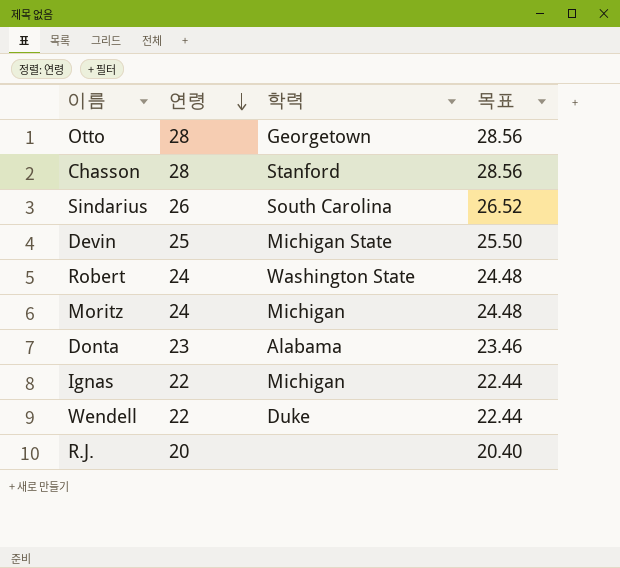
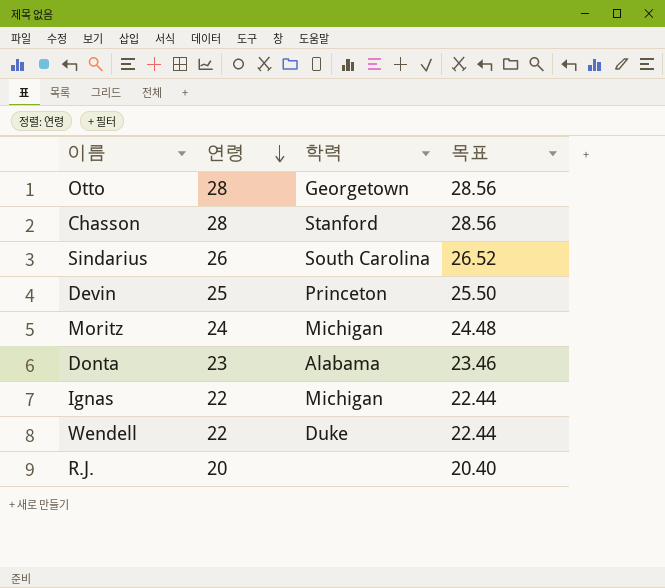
row Robert: 24 | Washington State | 24.48 -> none
Devin | 학력: Michigan State -> Princeton

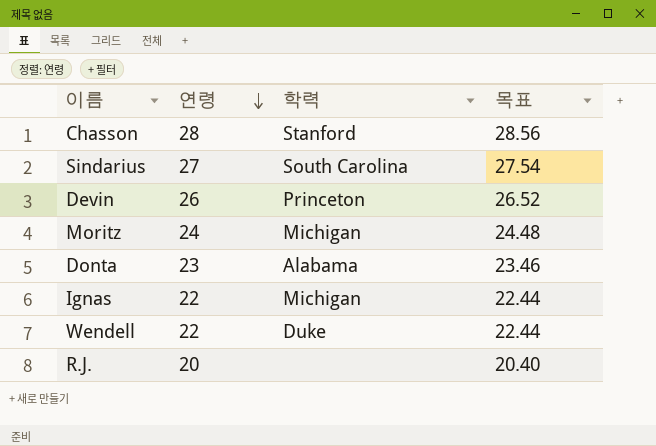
row Otto: 28 | Georgetown | 28.56 -> none
Sindarius | 연령: 26 -> 27
Sindarius | 목표: 26.52 -> 27.54
Devin | 연령: 25 -> 26
Devin | 목표: 25.50 -> 26.52

